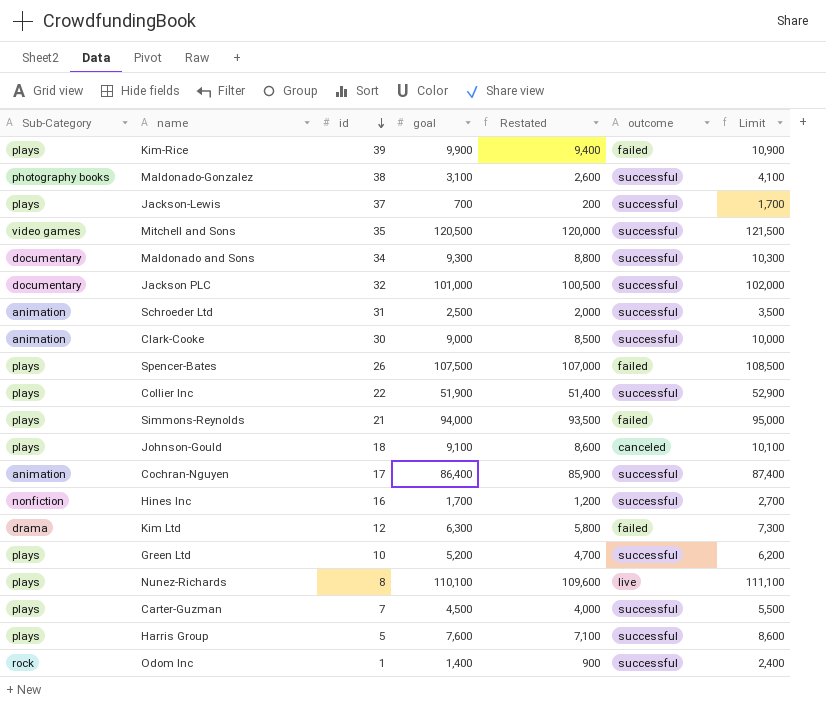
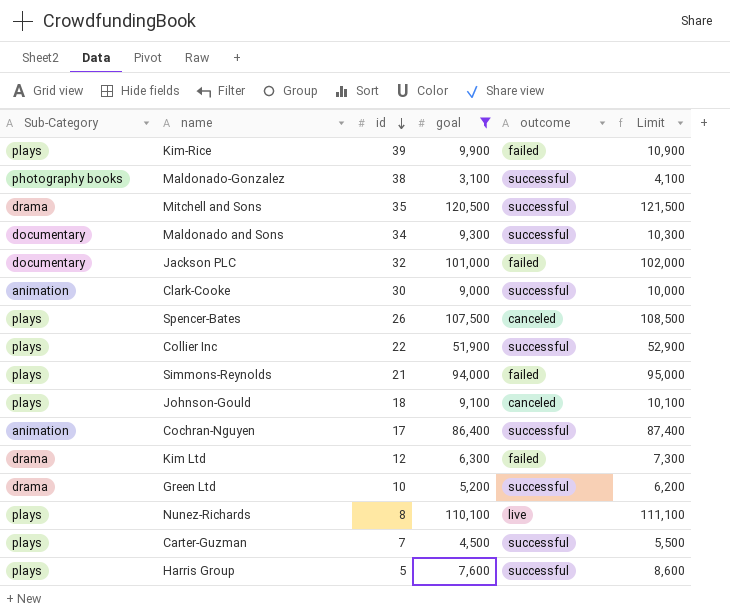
filter: none -> goal >= 3,100
column Restated | formula: [goal] - 500 -> none
Mitchell and Sons | Sub-Category: video games -> drama
Jackson PLC | outcome: successful -> failed
Spencer-Bates | outcome: failed -> canceled
Green Ltd | Sub-Category: plays -> drama

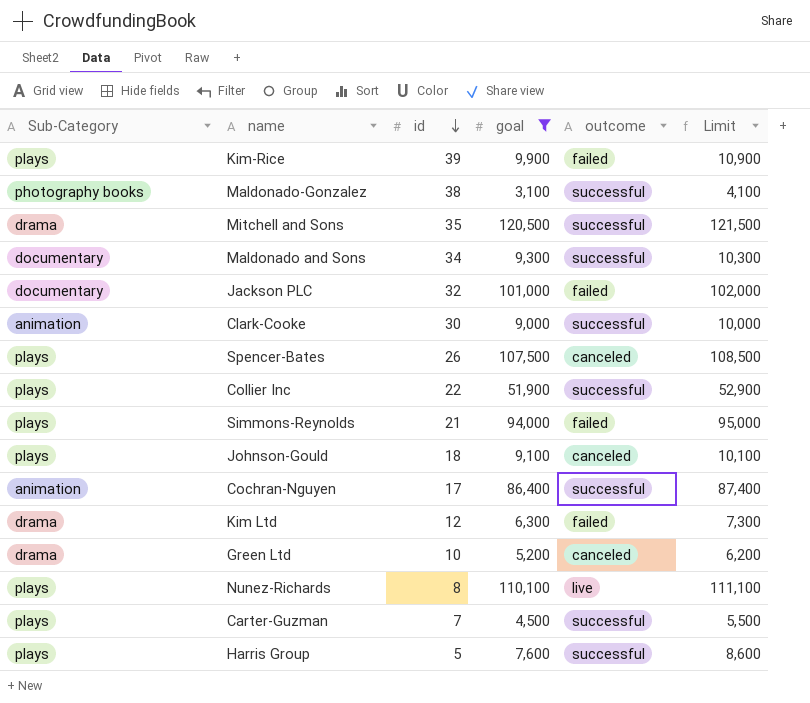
Green Ltd | outcome: successful -> canceled

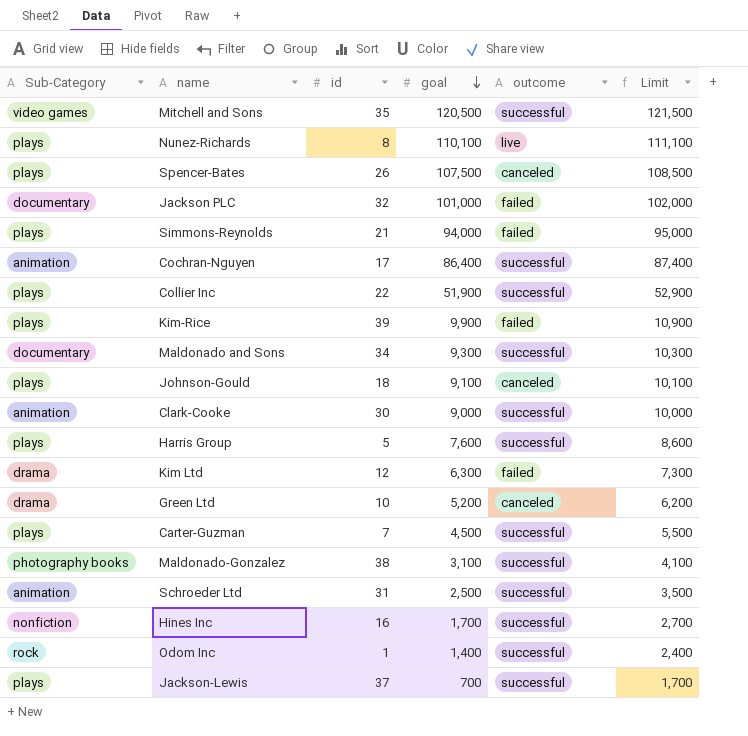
filter: goal >= 3,100 -> none
row order: id descending -> goal descending
Mitchell and Sons | Sub-Category: drama -> video games

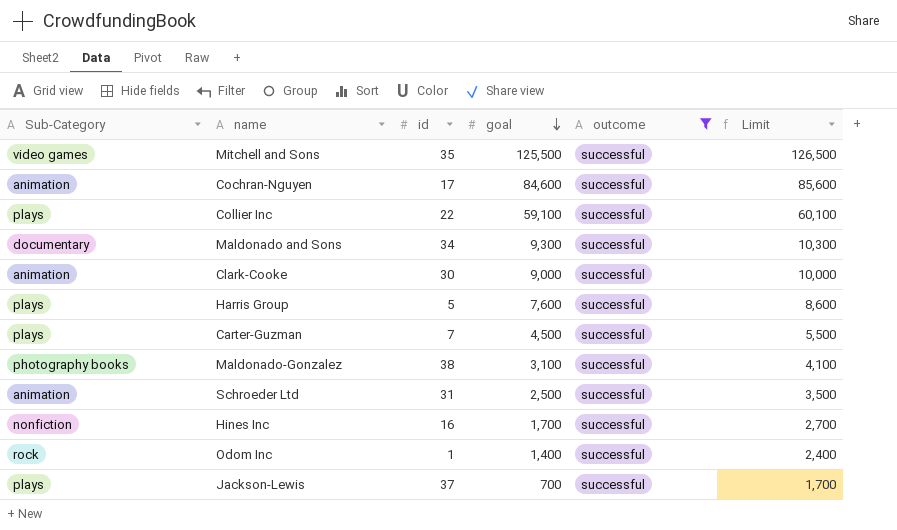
filter: none -> outcome = successful
Mitchell and Sons | goal: 120,500 -> 125,500
Mitchell and Sons | Limit: 121,500 -> 126,500
Cochran-Nguyen | goal: 86,400 -> 84,600
Cochran-Nguyen | Limit: 87,400 -> 85,600
Collier Inc | goal: 51,900 -> 59,100
Collier Inc | Limit: 52,900 -> 60,100

